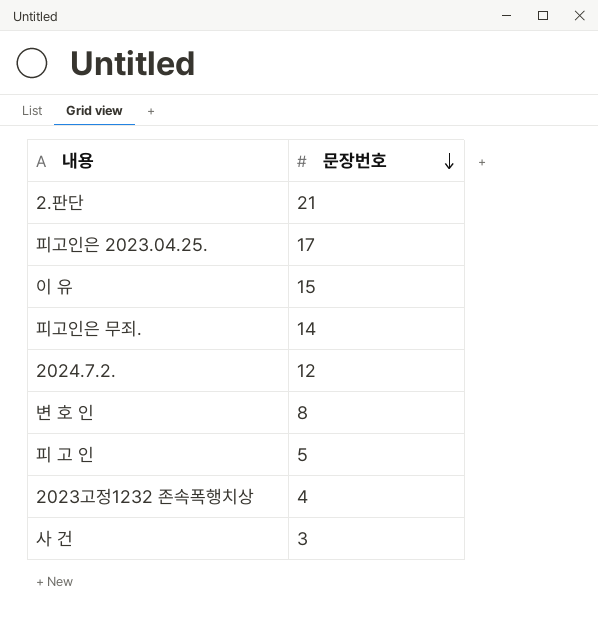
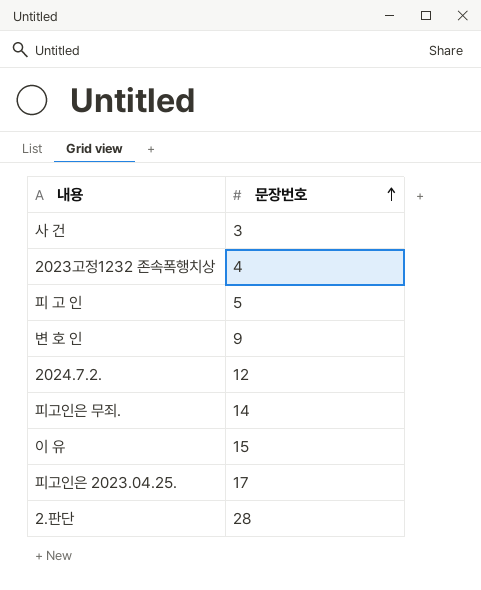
row order: 문장번호 descending -> 문장번호 ascending
변 호 인 | 문장번호: 8 -> 9
2.판단 | 문장번호: 21 -> 28

